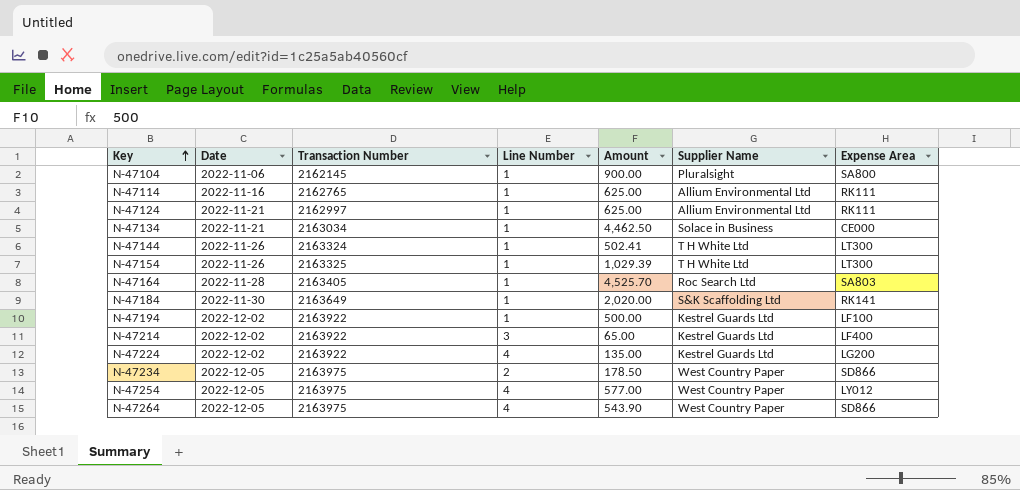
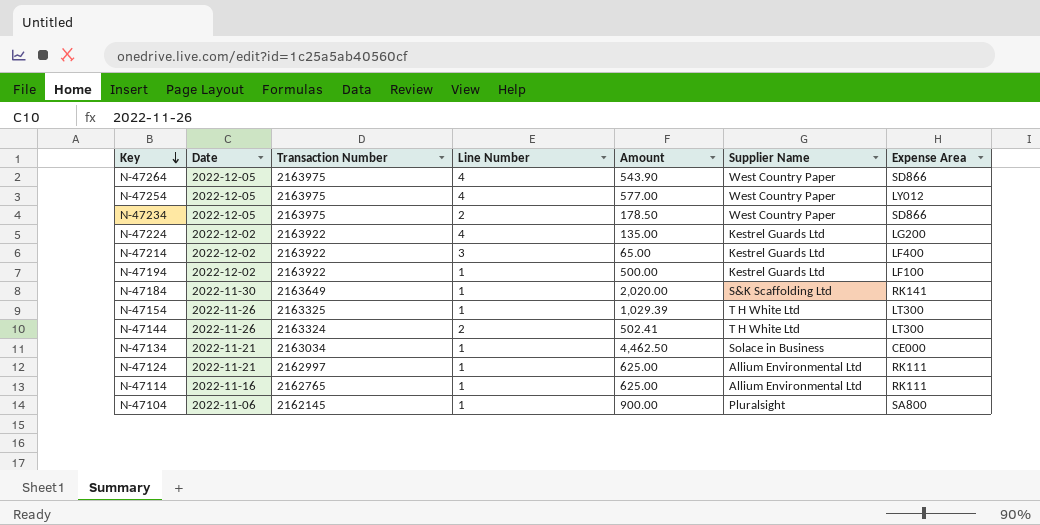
row order: Key ascending -> Key descending
row N-47164: 2022-11-28 | 2163405 | 1 | 4,525.70 | Roc Search Ltd | SA803 -> none
N-47144 | Line Number: 1 -> 2

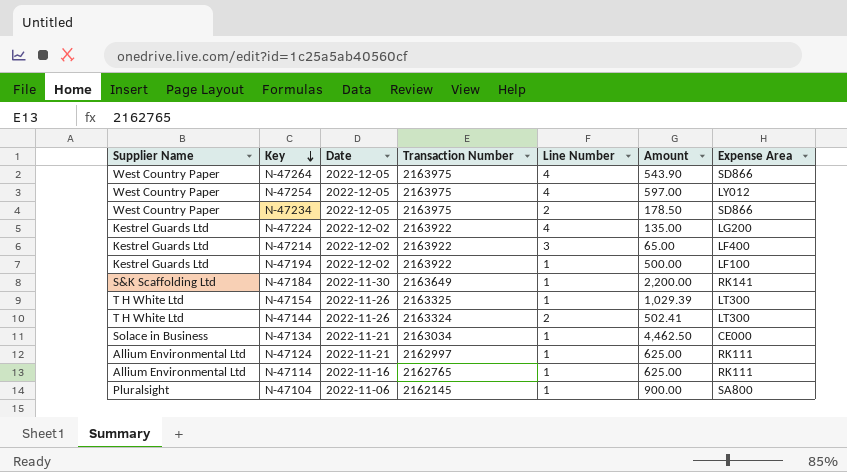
column Supplier Name | position: 6 -> 1
N-47254 | Amount: 577.00 -> 597.00
N-47184 | Amount: 2,020.00 -> 2,200.00

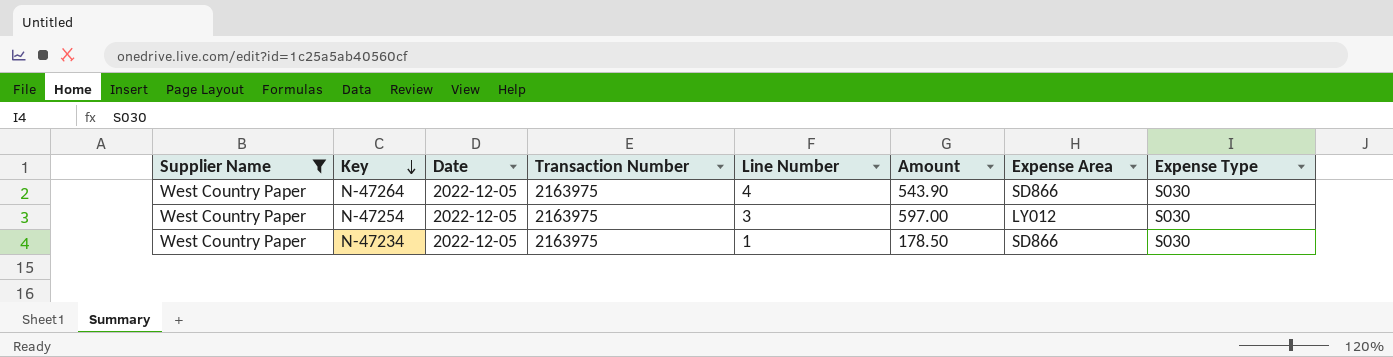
filter: none -> Supplier Name = West Country Paper
column Expense Type | position: none -> 8
N-47254 | Line Number: 4 -> 3
N-47234 | Line Number: 2 -> 1

